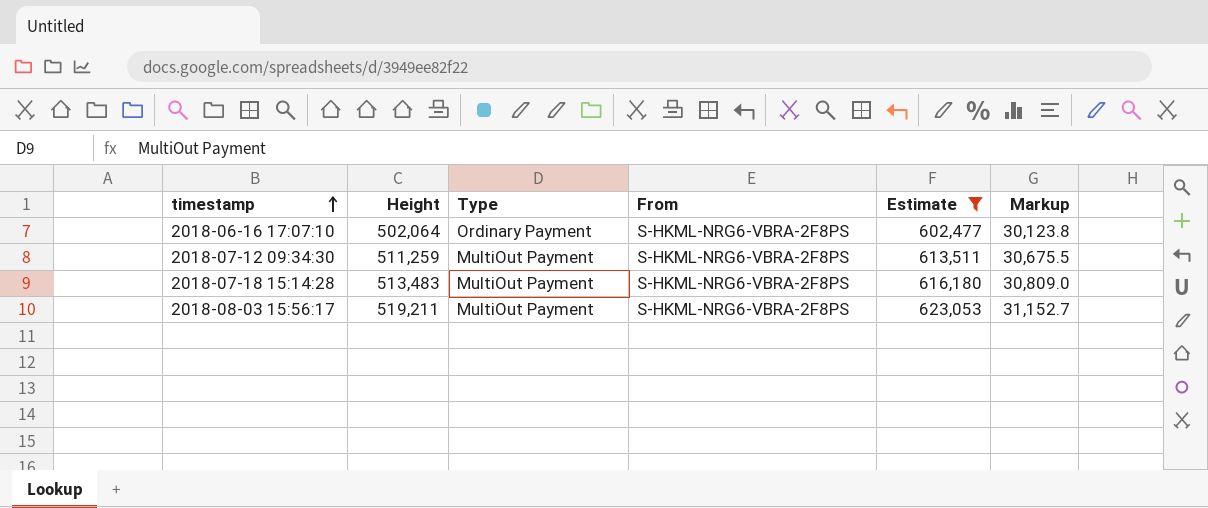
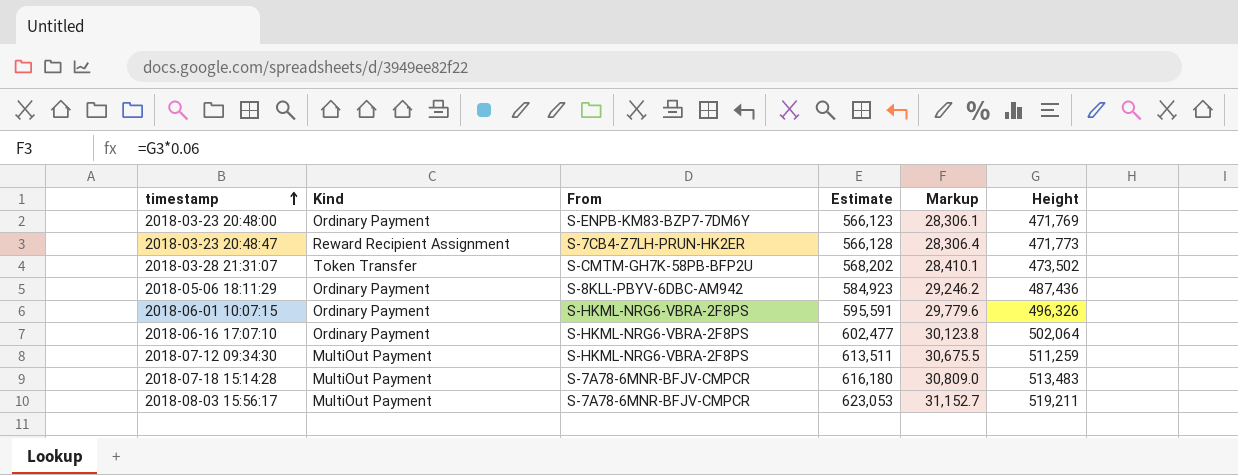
filter: Estimate >= 602,477 -> none
column name: Type -> Kind
column Height | position: 2 -> 6
2018-07-18 15:14:28 | From: S-HKML-NRG6-VBRA-2F8PS -> S-7A78-6MNR-BFJV-CMPCR
2018-08-03 15:56:17 | From: S-HKML-NRG6-VBRA-2F8PS -> S-7A78-6MNR-BFJV-CMPCR

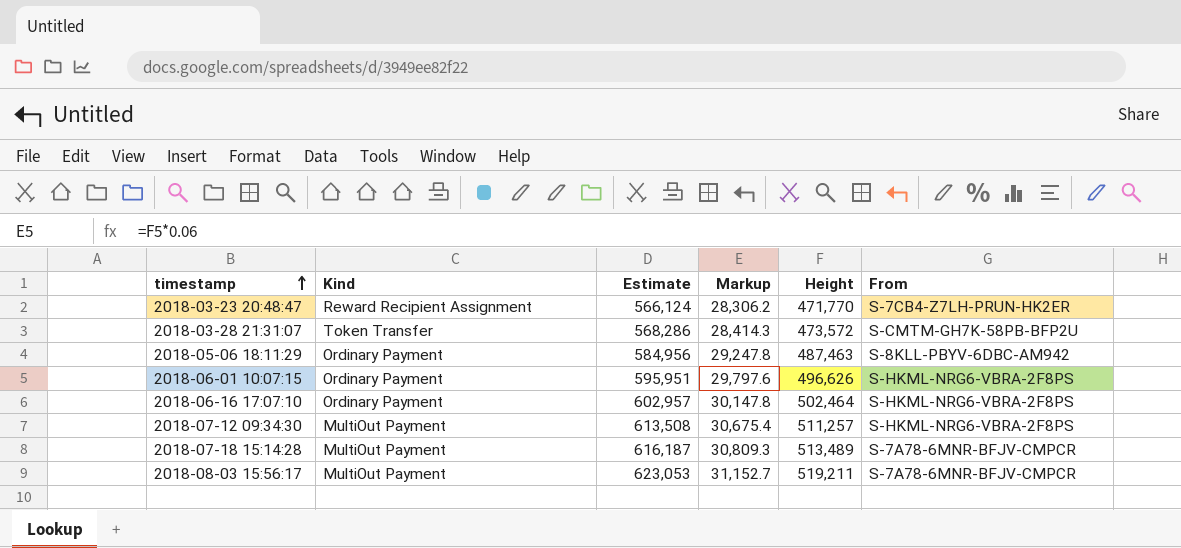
column From | position: 3 -> 6
row 2018-03-23 20:48:00: Ordinary Payment | S-ENPB-KM83-BZP7-7DM6Y | 566,123 | 28,306.1 | 471,769 -> none
2018-03-23 20:48:47 | Estimate: 566,128 -> 566,124
2018-03-23 20:48:47 | Markup: 28,306.4 -> 28,306.2
2018-03-23 20:48:47 | Height: 471,773 -> 471,770
2018-03-28 21:31:07 | Estimate: 568,202 -> 568,286
2018-03-28 21:31:07 | Markup: 28,410.1 -> 28,414.3
2018-03-28 21:31:07 | Height: 473,502 -> 473,572
2018-05-06 18:11:29 | Estimate: 584,923 -> 584,956
2018-05-06 18:11:29 | Markup: 29,246.2 -> 29,247.8
2018-05-06 18:11:29 | Height: 487,436 -> 487,463
2018-06-01 10:07:15 | Estimate: 595,591 -> 595,951
2018-06-01 10:07:15 | Markup: 29,779.6 -> 29,797.6
2018-06-01 10:07:15 | Height: 496,326 -> 496,626
2018-06-16 17:07:10 | Estimate: 602,477 -> 602,957
2018-06-16 17:07:10 | Markup: 30,123.8 -> 30,147.8
2018-06-16 17:07:10 | Height: 502,064 -> 502,464
2018-07-12 09:34:30 | Estimate: 613,511 -> 613,508
2018-07-12 09:34:30 | Markup: 30,675.5 -> 30,675.4
2018-07-12 09:34:30 | Height: 511,259 -> 511,257
2018-07-18 15:14:28 | Estimate: 616,180 -> 616,187
2018-07-18 15:14:28 | Markup: 30,809.0 -> 30,809.3
2018-07-18 15:14:28 | Height: 513,483 -> 513,489

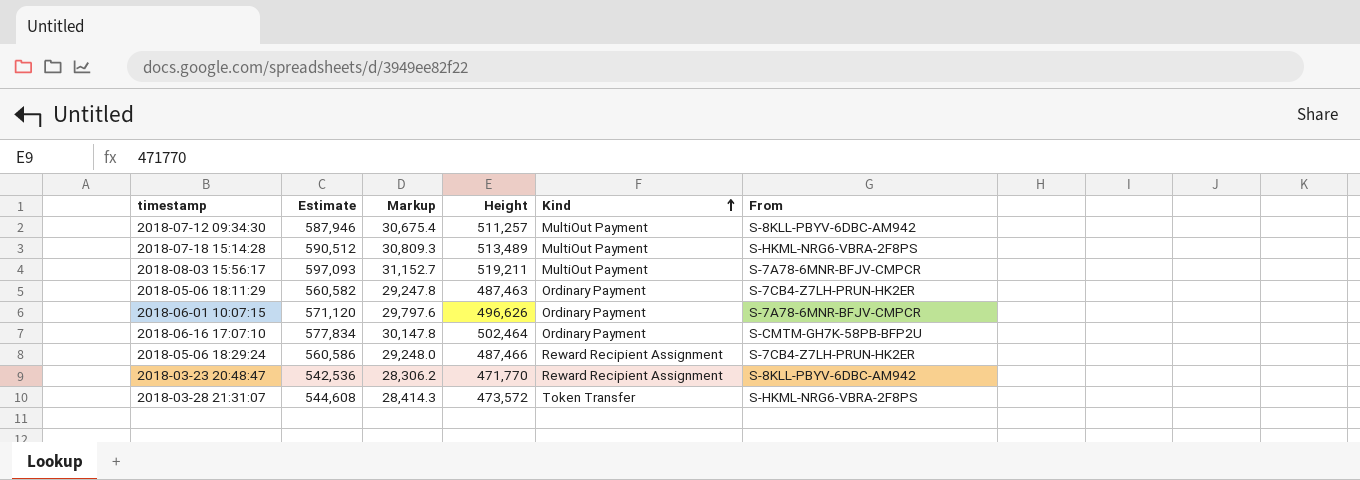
row order: timestamp ascending -> Kind ascending
column Estimate | formula: [Height] * 1.2 -> [Height] * 1.15
column Kind | position: 2 -> 5
2018-07-12 09:34:30 | From: S-HKML-NRG6-VBRA-2F8PS -> S-8KLL-PBYV-6DBC-AM942
2018-07-18 15:14:28 | From: S-7A78-6MNR-BFJV-CMPCR -> S-HKML-NRG6-VBRA-2F8PS
2018-05-06 18:11:29 | From: S-8KLL-PBYV-6DBC-AM942 -> S-7CB4-Z7LH-PRUN-HK2ER
2018-06-01 10:07:15 | From: S-HKML-NRG6-VBRA-2F8PS -> S-7A78-6MNR-BFJV-CMPCR
2018-06-16 17:07:10 | From: S-HKML-NRG6-VBRA-2F8PS -> S-CMTM-GH7K-58PB-BFP2U
row 2018-05-06 18:29:24: none -> 560,586 | 29,248.0 | 487,466 | Reward Recipient Assignment | S-7CB4-Z7LH-PRUN-HK2ER
2018-03-23 20:48:47 | From: S-7CB4-Z7LH-PRUN-HK2ER -> S-8KLL-PBYV-6DBC-AM942
2018-03-28 21:31:07 | From: S-CMTM-GH7K-58PB-BFP2U -> S-HKML-NRG6-VBRA-2F8PS

